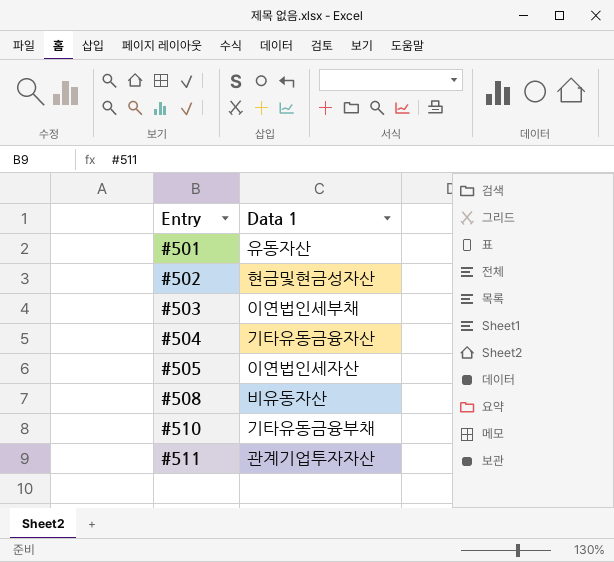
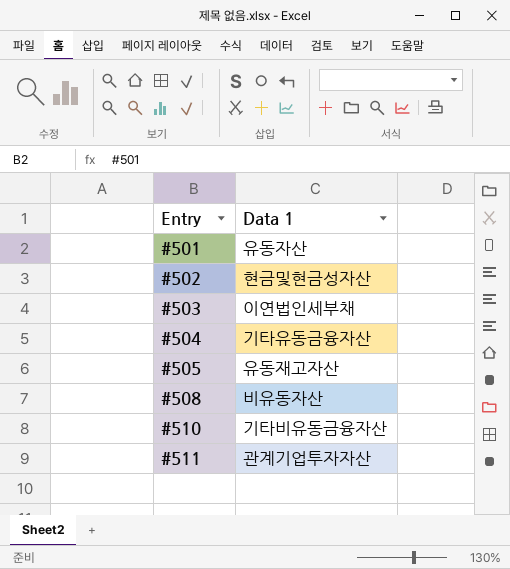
#505 | Data 1: 이연법인세자산 -> 유동재고자산
#510 | Data 1: 기타유동금융부채 -> 기타비유동금융자산

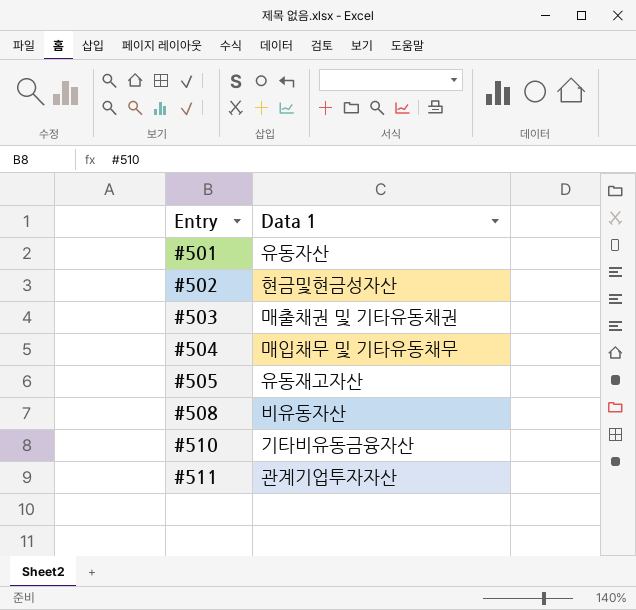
#503 | Data 1: 이연법인세부채 -> 매출채권 및 기타유동채권
#504 | Data 1: 기타유동금융자산 -> 매입채무 및 기타유동채무

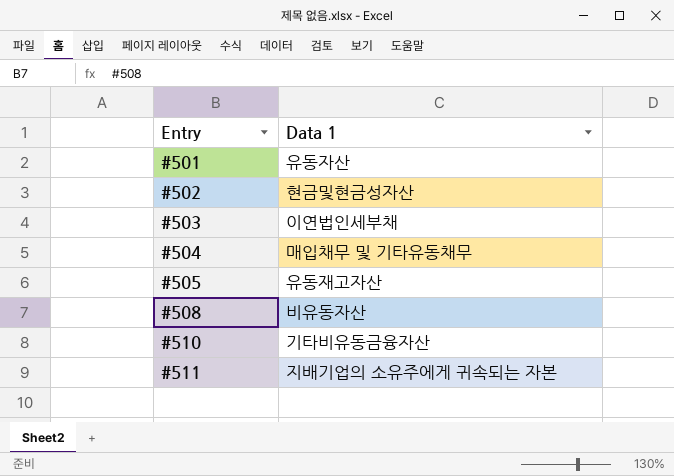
#503 | Data 1: 매출채권 및 기타유동채권 -> 이연법인세부채
#511 | Data 1: 관계기업투자자산 -> 지배기업의 소유주에게 귀속되는 자본

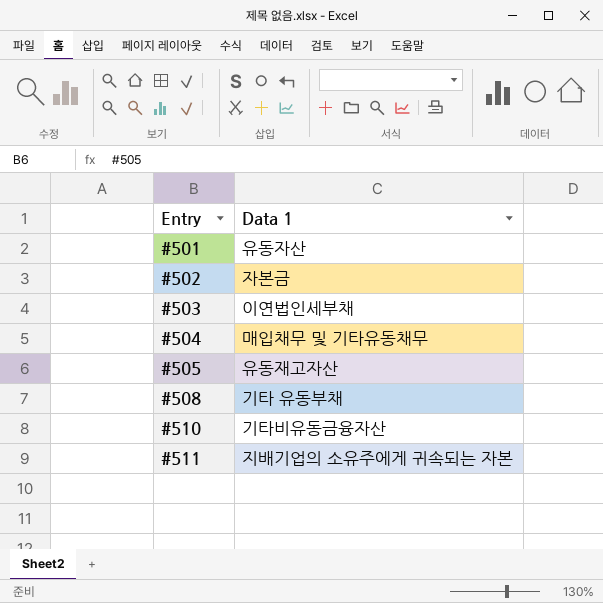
#502 | Data 1: 현금및현금성자산 -> 자본금
#508 | Data 1: 비유동자산 -> 기타 유동부채

